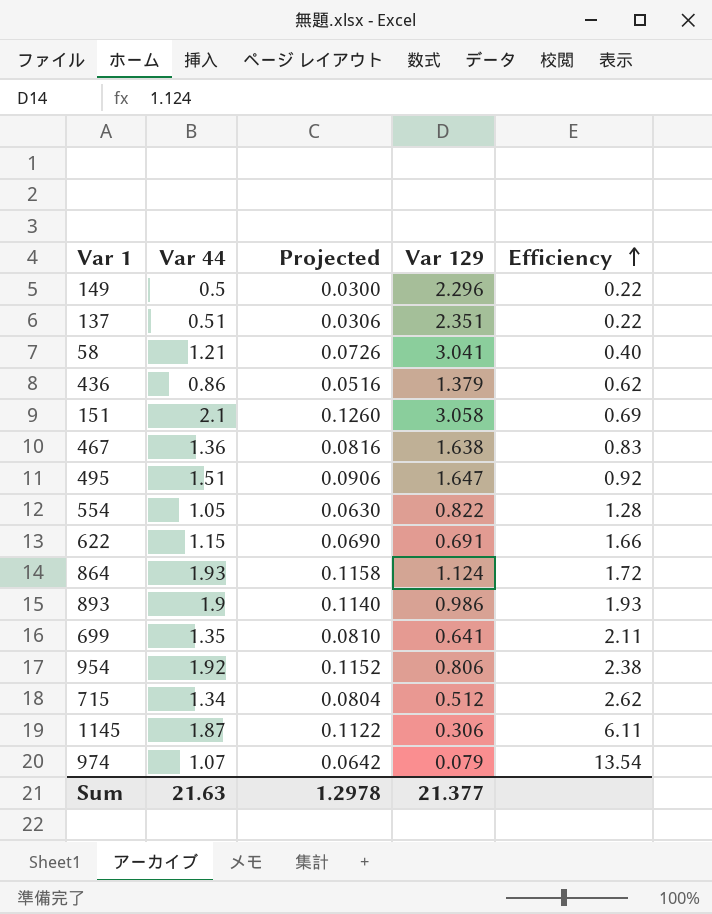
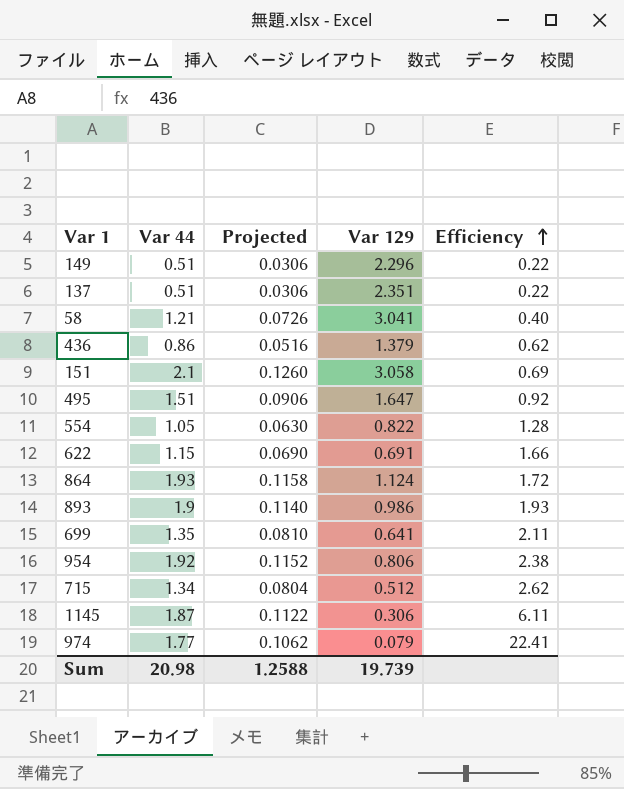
row 467: 1.36 | 0.0816 | 1.638 | 0.83 -> none
149 | Var 44: 0.5 -> 0.51
149 | Projected: 0.0300 -> 0.0306
974 | Var 44: 1.07 -> 1.77
974 | Projected: 0.0642 -> 0.1062
974 | Efficiency: 13.54 -> 22.41
Sum | Var 44: 21.63 -> 20.98
Sum | Projected: 1.2978 -> 1.2588
Sum | Var 129: 21.377 -> 19.739

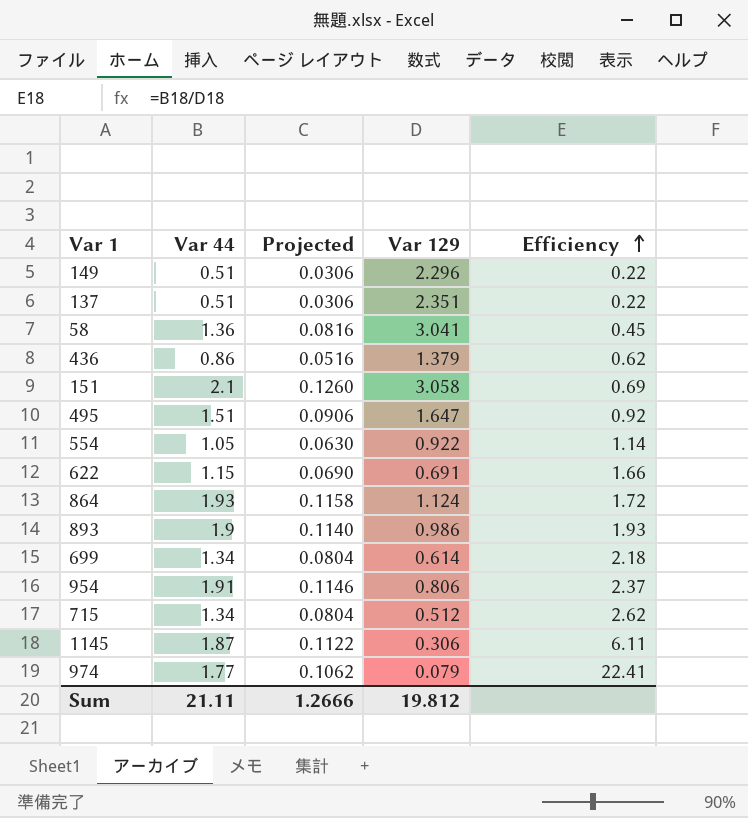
58 | Var 44: 1.21 -> 1.36
58 | Projected: 0.0726 -> 0.0816
58 | Efficiency: 0.40 -> 0.45
554 | Var 129: 0.822 -> 0.922
554 | Efficiency: 1.28 -> 1.14
699 | Var 44: 1.35 -> 1.34
699 | Projected: 0.0810 -> 0.0804
699 | Var 129: 0.641 -> 0.614
699 | Efficiency: 2.11 -> 2.18
954 | Var 44: 1.92 -> 1.91
954 | Projected: 0.1152 -> 0.1146
954 | Efficiency: 2.38 -> 2.37
Sum | Var 44: 20.98 -> 21.11
Sum | Projected: 1.2588 -> 1.2666
Sum | Var 129: 19.739 -> 19.812

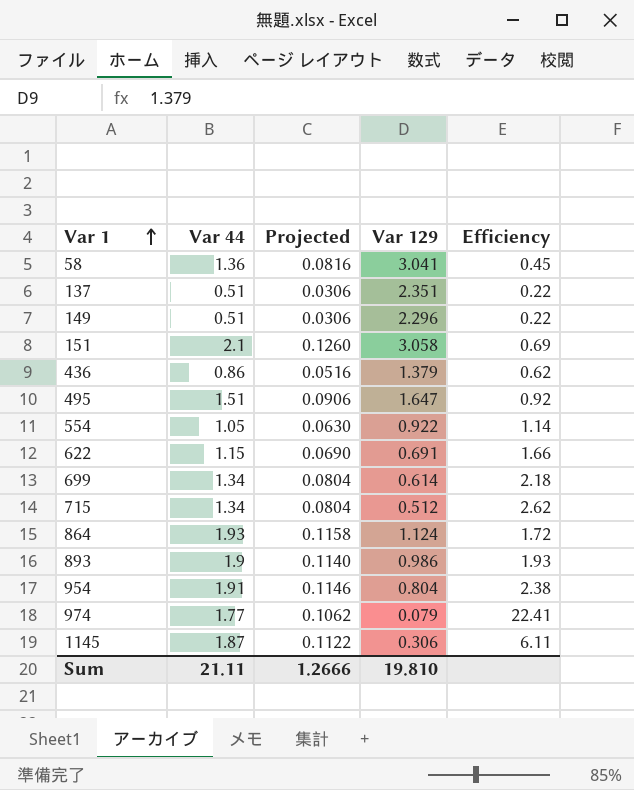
row order: Efficiency ascending -> Var 1 ascending
954 | Var 129: 0.806 -> 0.804
954 | Efficiency: 2.37 -> 2.38
Sum | Var 129: 19.812 -> 19.810

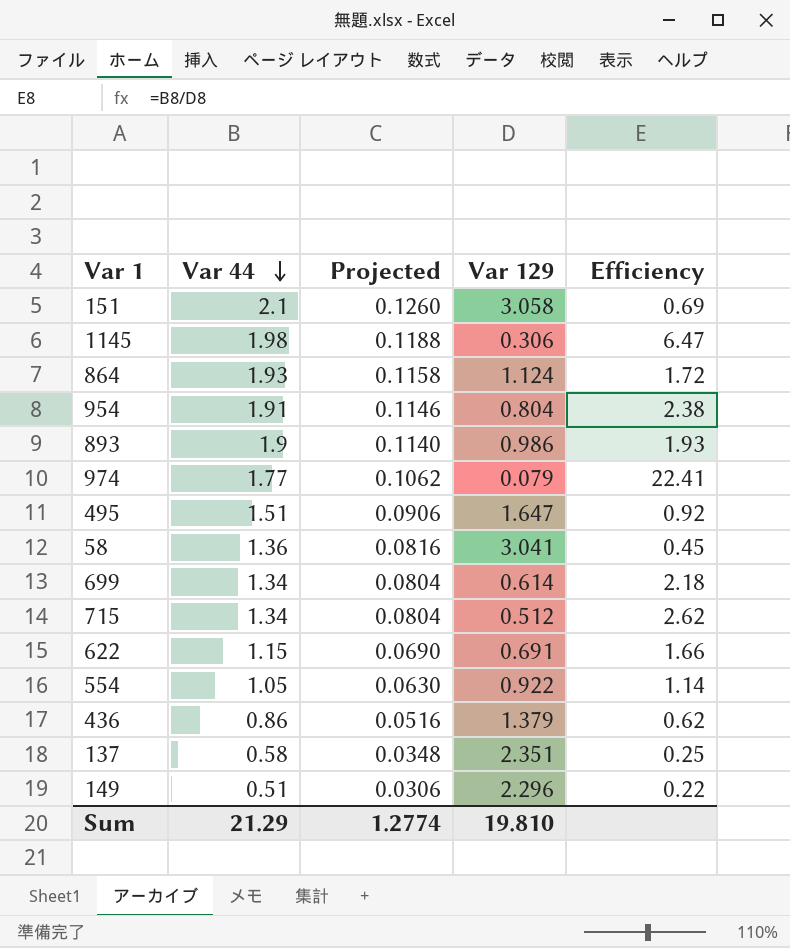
row order: Var 1 ascending -> Var 44 descending
1145 | Var 44: 1.87 -> 1.98
1145 | Projected: 0.1122 -> 0.1188
1145 | Efficiency: 6.11 -> 6.47
137 | Var 44: 0.51 -> 0.58
137 | Projected: 0.0306 -> 0.0348
137 | Efficiency: 0.22 -> 0.25
Sum | Var 44: 21.11 -> 21.29
Sum | Projected: 1.2666 -> 1.2774

